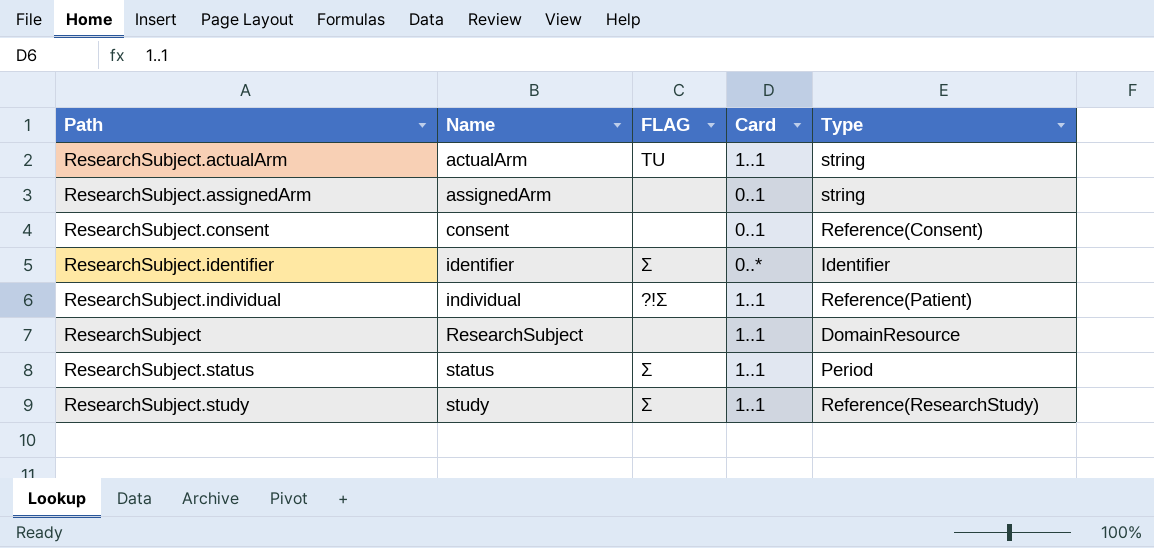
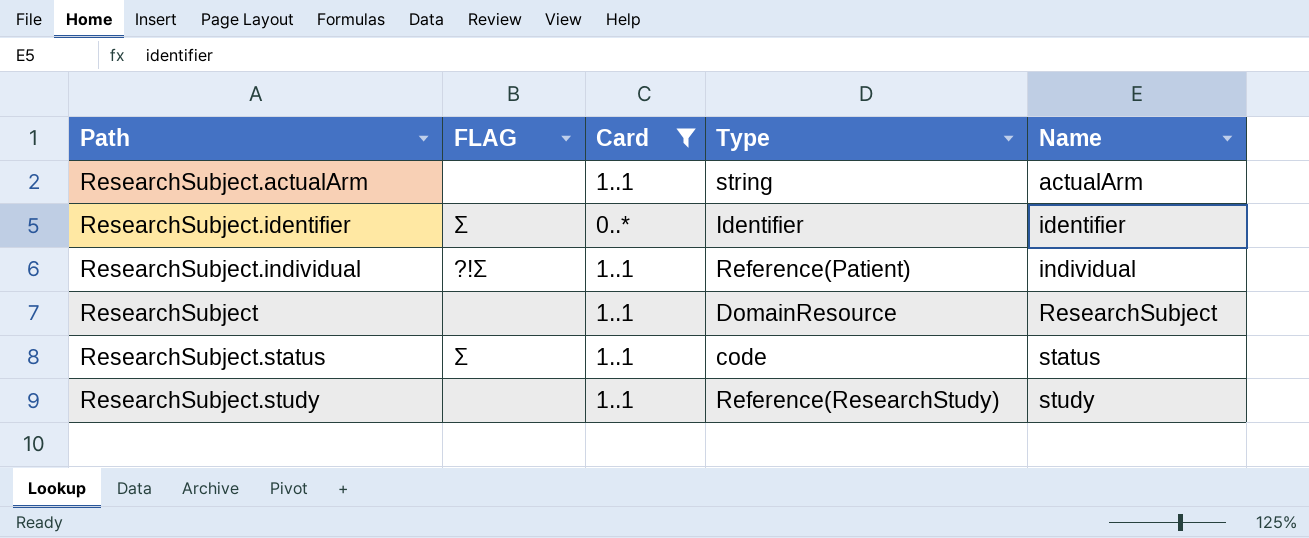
filter: none -> Card != 0..1
column Name | position: 2 -> 5
ResearchSubject.actualArm | FLAG: TU -> none
ResearchSubject.status | Type: Period -> code
ResearchSubject.study | FLAG: Σ -> none

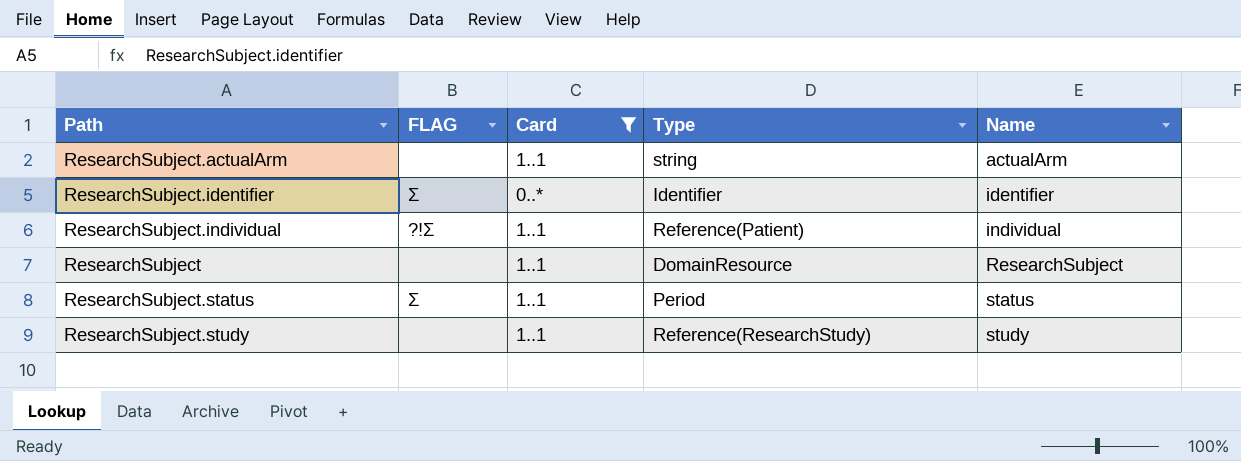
ResearchSubject.status | Type: code -> Period

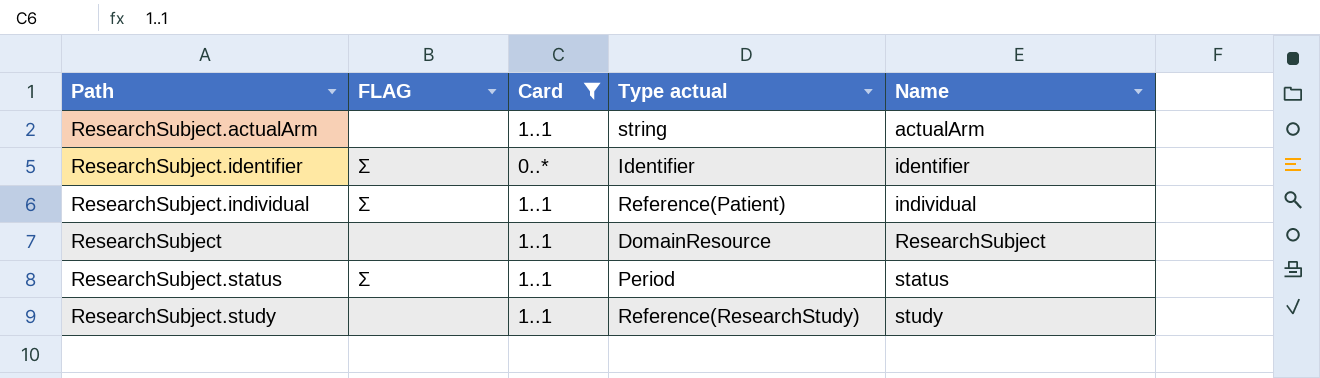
column name: Type -> Type actual
ResearchSubject.individual | FLAG: ?!Σ -> Σ

